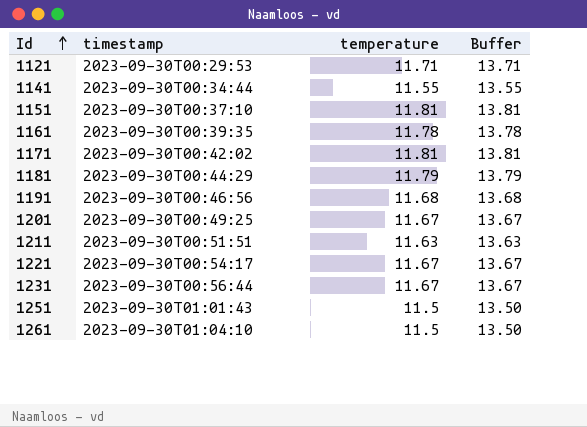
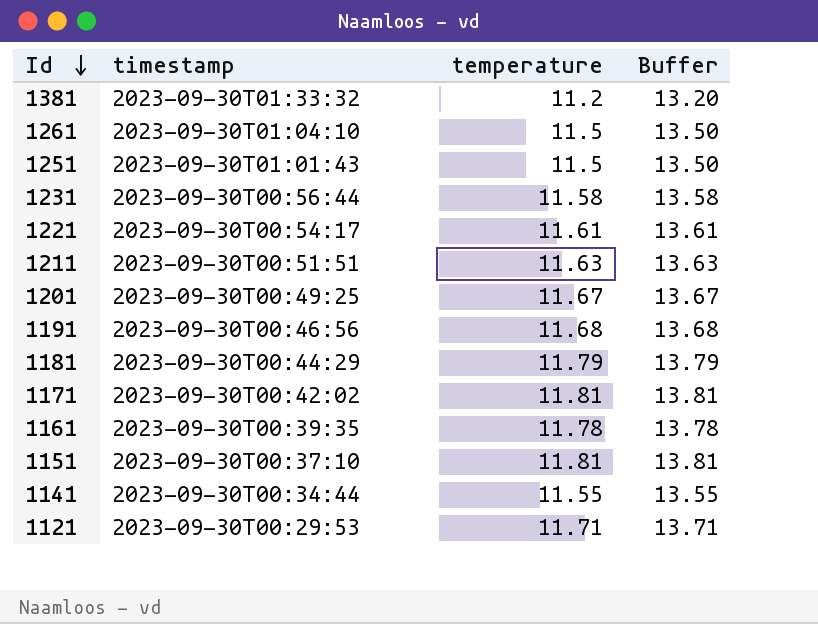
row order: Id ascending -> Id descending
row 1381: none -> 2023-09-30T01:33:32 | 11.2 | 13.20
1231 | temperature: 11.67 -> 11.58
1231 | Buffer: 13.67 -> 13.58
1221 | temperature: 11.67 -> 11.61
1221 | Buffer: 13.67 -> 13.61

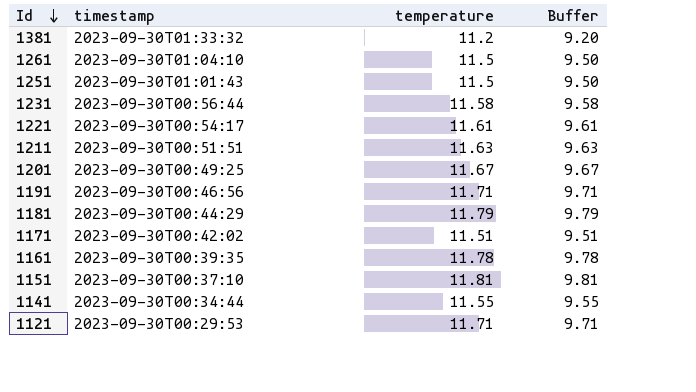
column Buffer | formula: [temperature] + 2 -> [temperature] - 2
1191 | temperature: 11.68 -> 11.71
1171 | temperature: 11.81 -> 11.51

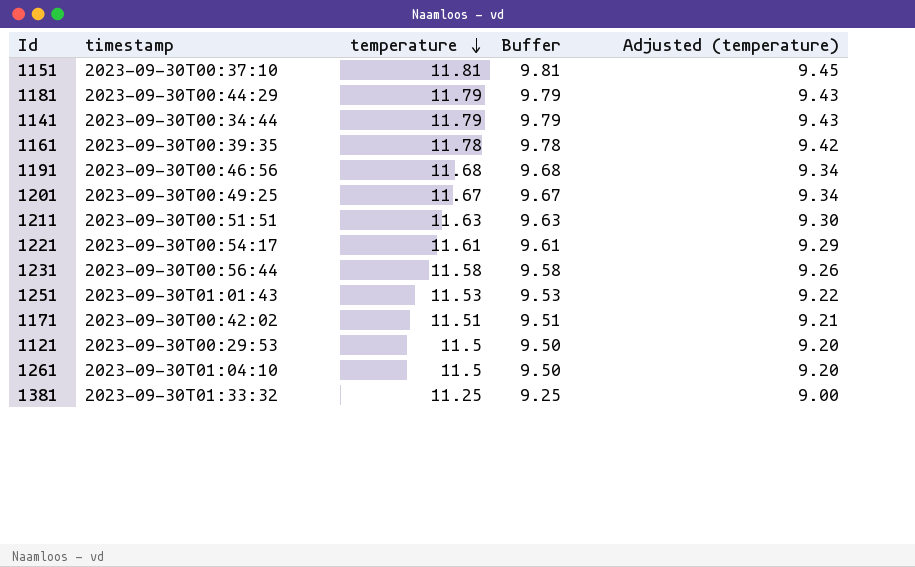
row order: Id descending -> temperature descending
column Adjusted (temperature) | formula: none -> [temperature] * 0.8
1141 | temperature: 11.55 -> 11.79
1141 | Buffer: 9.55 -> 9.79
1191 | temperature: 11.71 -> 11.68
1191 | Buffer: 9.71 -> 9.68
1251 | temperature: 11.5 -> 11.53
1251 | Buffer: 9.50 -> 9.53
1121 | temperature: 11.71 -> 11.5
1121 | Buffer: 9.71 -> 9.50
1381 | temperature: 11.2 -> 11.25
1381 | Buffer: 9.20 -> 9.25

